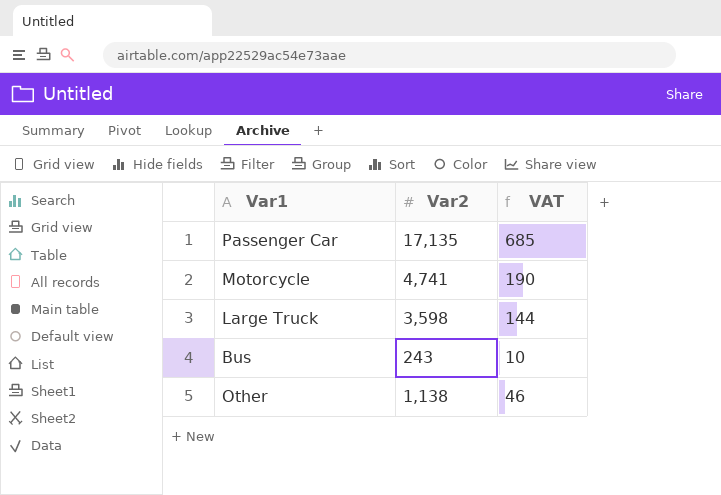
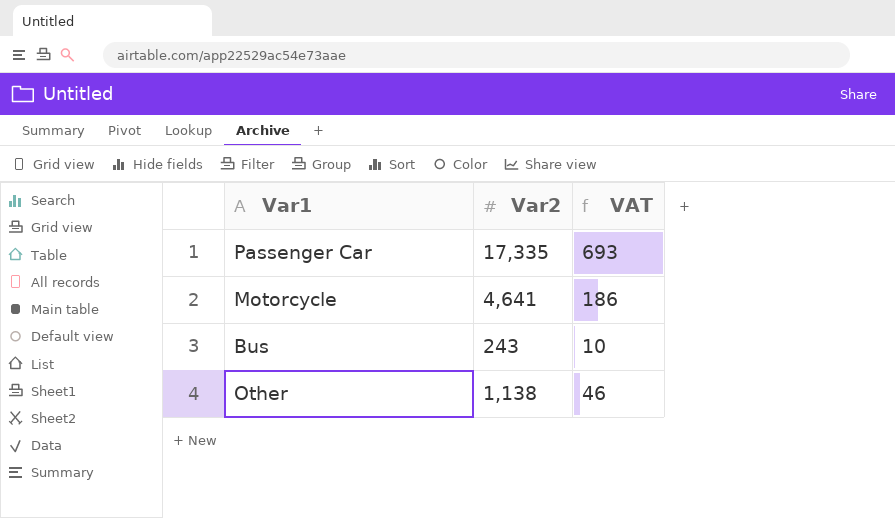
row Large Truck: 3,598 | 144 -> none
Passenger Car | Var2: 17,135 -> 17,335
Passenger Car | VAT: 685 -> 693
Motorcycle | Var2: 4,741 -> 4,641
Motorcycle | VAT: 190 -> 186

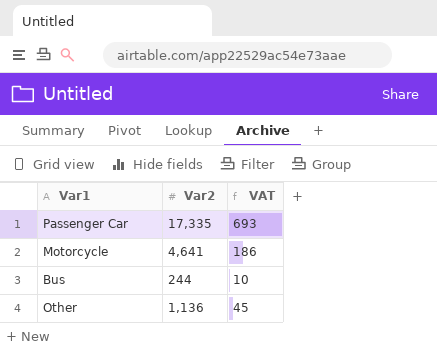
Bus | Var2: 243 -> 244
Other | Var2: 1,138 -> 1,136
Other | VAT: 46 -> 45

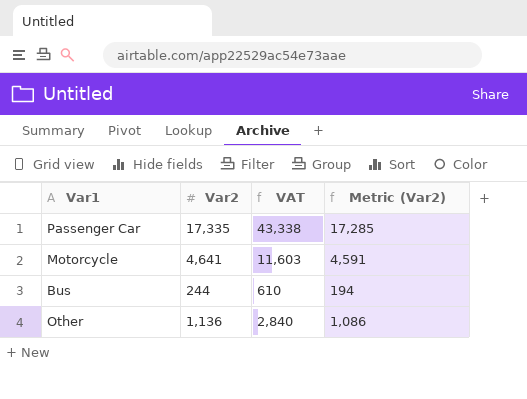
column VAT | formula: [Var2] * 0.04 -> [Var2] * 2.5
column Metric (Var2) | formula: none -> [Var2] - 50

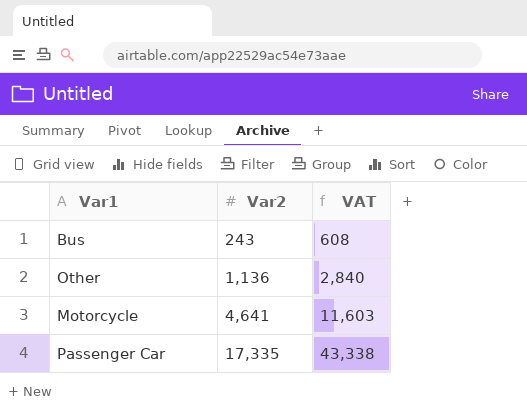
row order: none -> Var2 ascending
column Metric (Var2) | formula: [Var2] - 50 -> none
Bus | Var2: 244 -> 243
Bus | VAT: 610 -> 608

